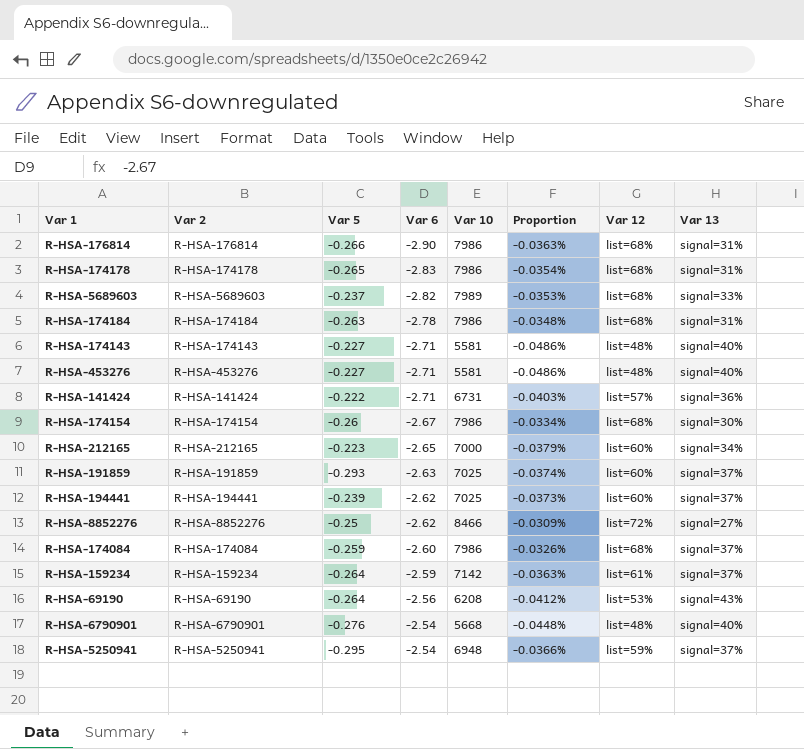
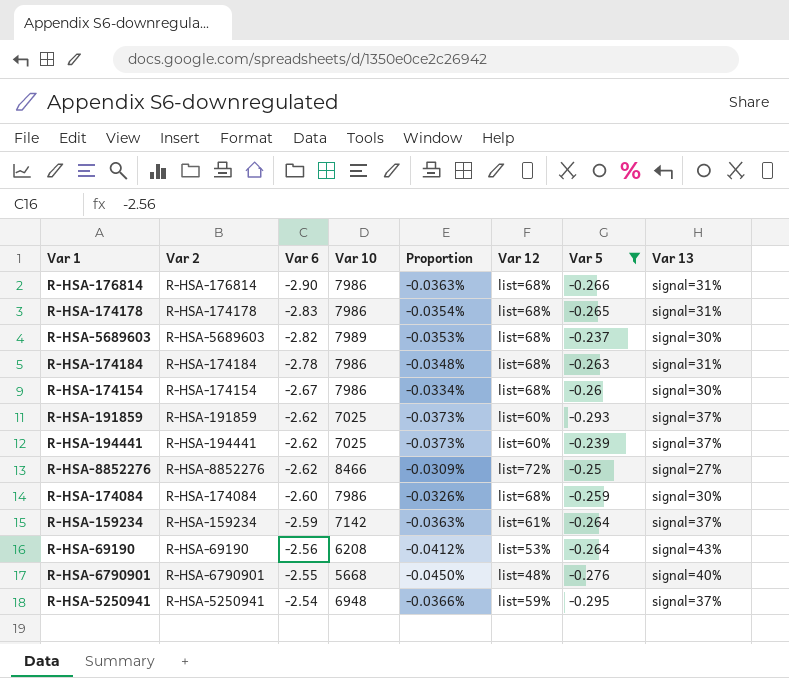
filter: none -> Var 5 <= -0.237
column Var 5 | position: 3 -> 7
R-HSA-5689603 | Var 13: signal=33% -> signal=30%
R-HSA-191859 | Var 6: -2.63 -> -2.62
R-HSA-191859 | Proportion: -0.0374% -> -0.0373%
R-HSA-174084 | Var 13: signal=37% -> signal=30%
R-HSA-6790901 | Var 6: -2.54 -> -2.55
R-HSA-6790901 | Proportion: -0.0448% -> -0.0450%

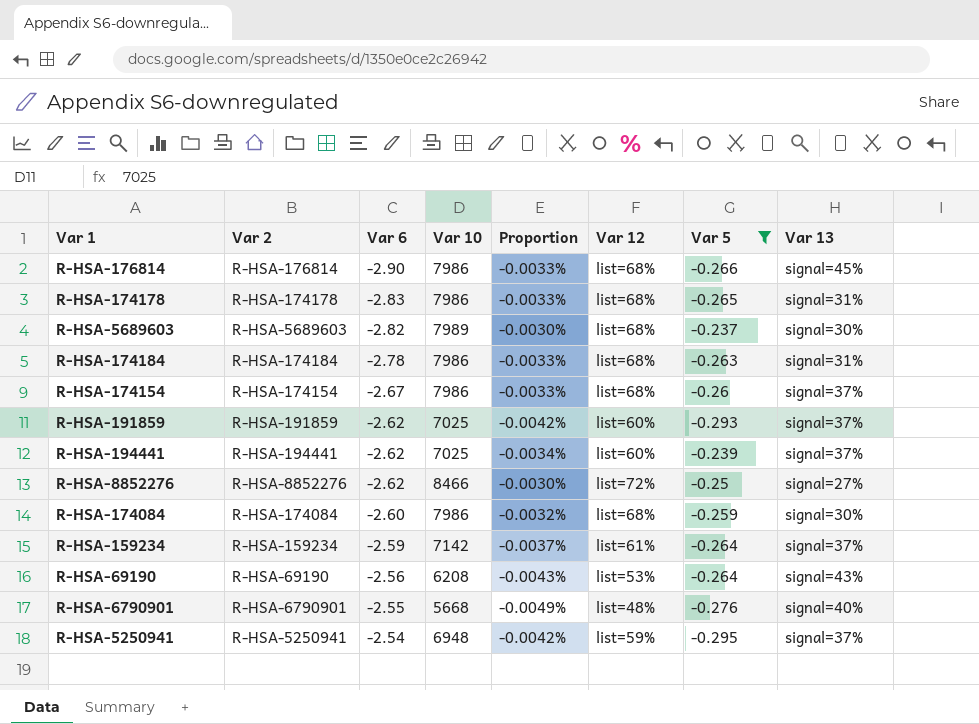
column Proportion | formula: [Var 6] / [Var 10] -> [Var 5] / [Var 10]
R-HSA-176814 | Var 13: signal=31% -> signal=45%
R-HSA-174154 | Var 13: signal=30% -> signal=37%

